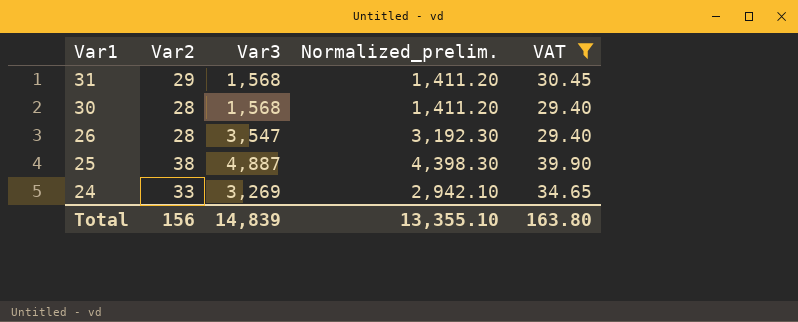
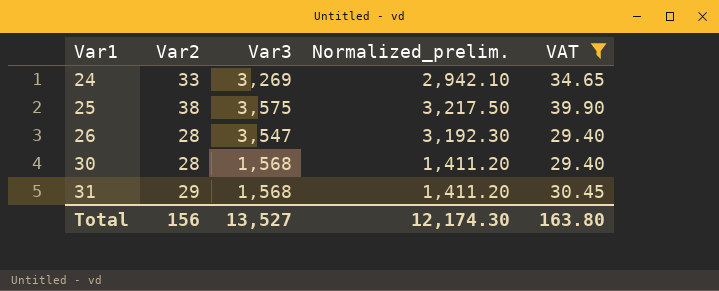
row order: Var1 descending -> Var1 ascending
25 | Var3: 4,887 -> 3,575
25 | Normalized_prelim.: 4,398.30 -> 3,217.50
Total | Var3: 14,839 -> 13,527
Total | Normalized_prelim.: 13,355.10 -> 12,174.30

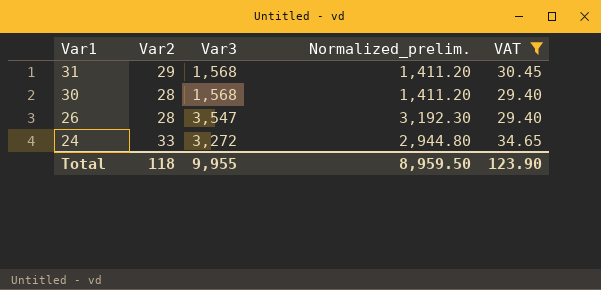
row order: Var1 ascending -> Var1 descending
row 25: 38 | 3,575 | 3,217.50 | 39.90 -> none
24 | Var3: 3,269 -> 3,272
24 | Normalized_prelim.: 2,942.10 -> 2,944.80
Total | Var2: 156 -> 118
Total | Var3: 13,527 -> 9,955
Total | Normalized_prelim.: 12,174.30 -> 8,959.50
Total | VAT: 163.80 -> 123.90

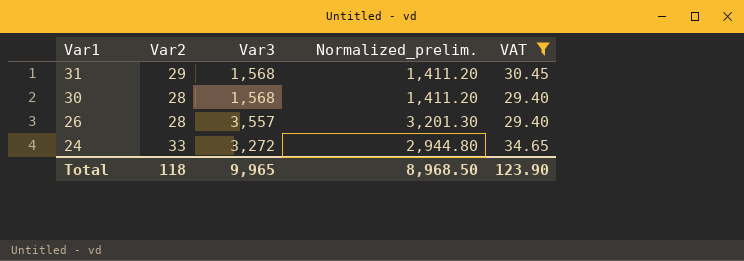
26 | Var3: 3,547 -> 3,557
26 | Normalized_prelim.: 3,192.30 -> 3,201.30
Total | Var3: 9,955 -> 9,965
Total | Normalized_prelim.: 8,959.50 -> 8,968.50

